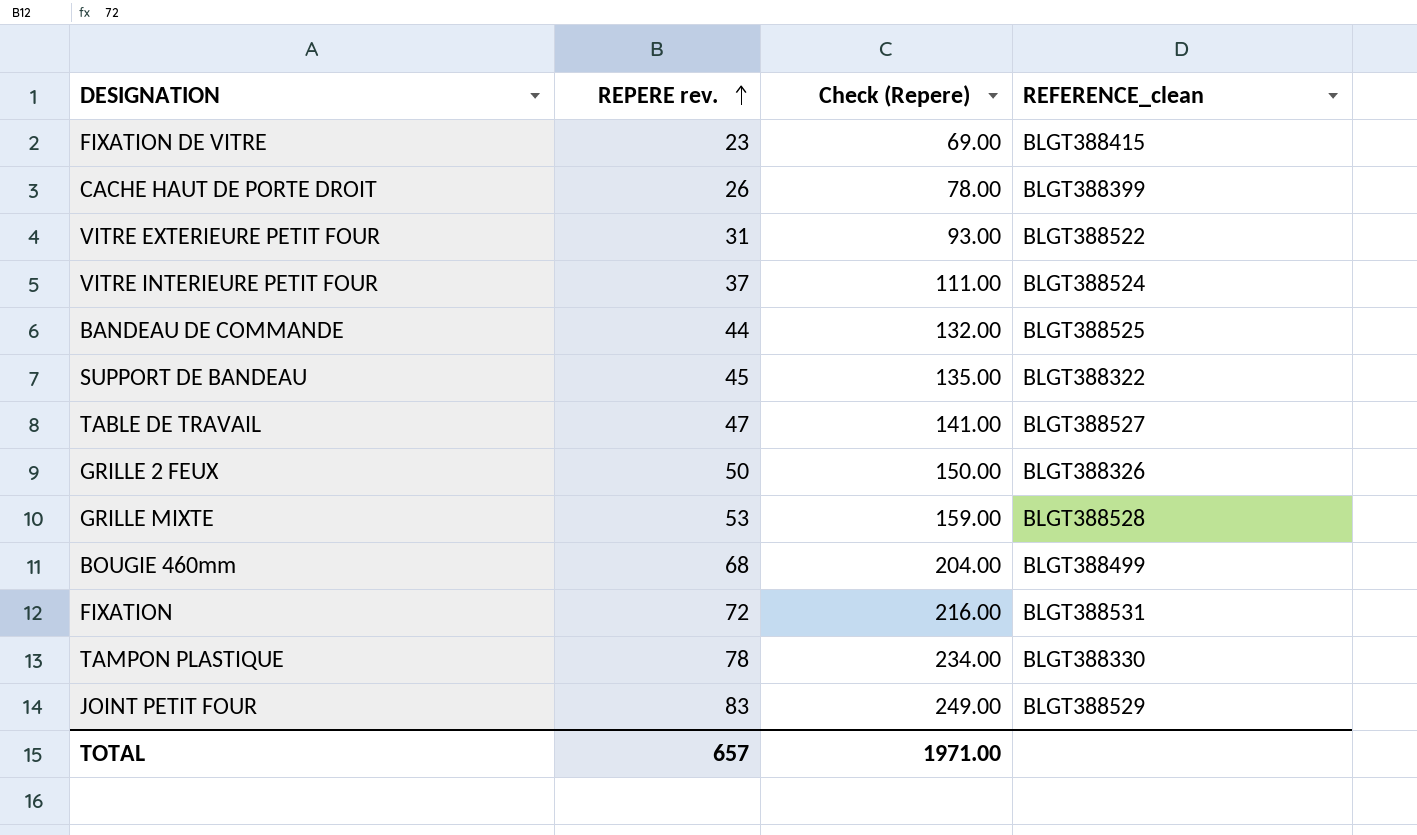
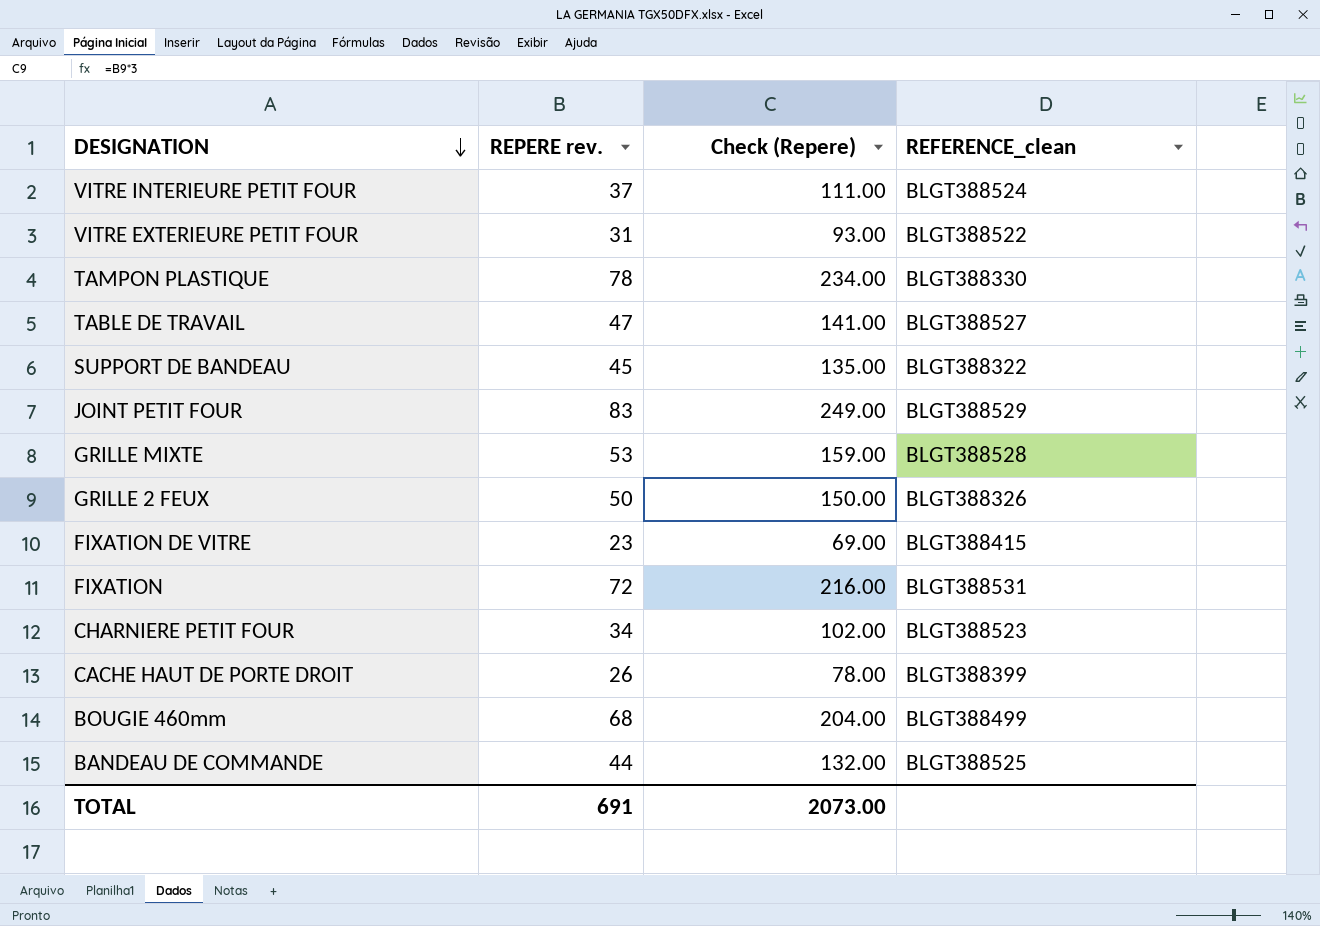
row order: REPERE rev. ascending -> DESIGNATION descending
row CHARNIERE PETIT FOUR: none -> 34 | 102.00 | BLGT388523
TOTAL | REPERE rev.: 657 -> 691
TOTAL | Check (Repere): 1971.00 -> 2073.00

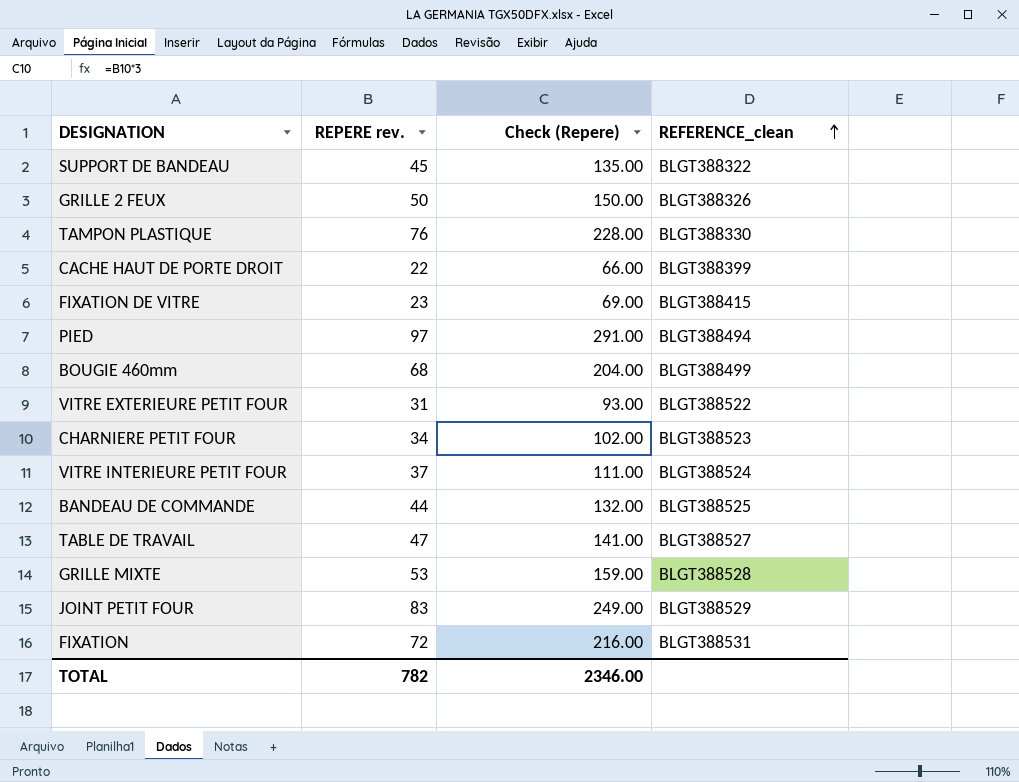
row order: DESIGNATION descending -> REFERENCE_clean ascending
TAMPON PLASTIQUE | REPERE rev.: 78 -> 76
TAMPON PLASTIQUE | Check (Repere): 234.00 -> 228.00
CACHE HAUT DE PORTE DROIT | REPERE rev.: 26 -> 22
CACHE HAUT DE PORTE DROIT | Check (Repere): 78.00 -> 66.00
row PIED: none -> 97 | 291.00 | BLGT388494
TOTAL | REPERE rev.: 691 -> 782
TOTAL | Check (Repere): 2073.00 -> 2346.00

